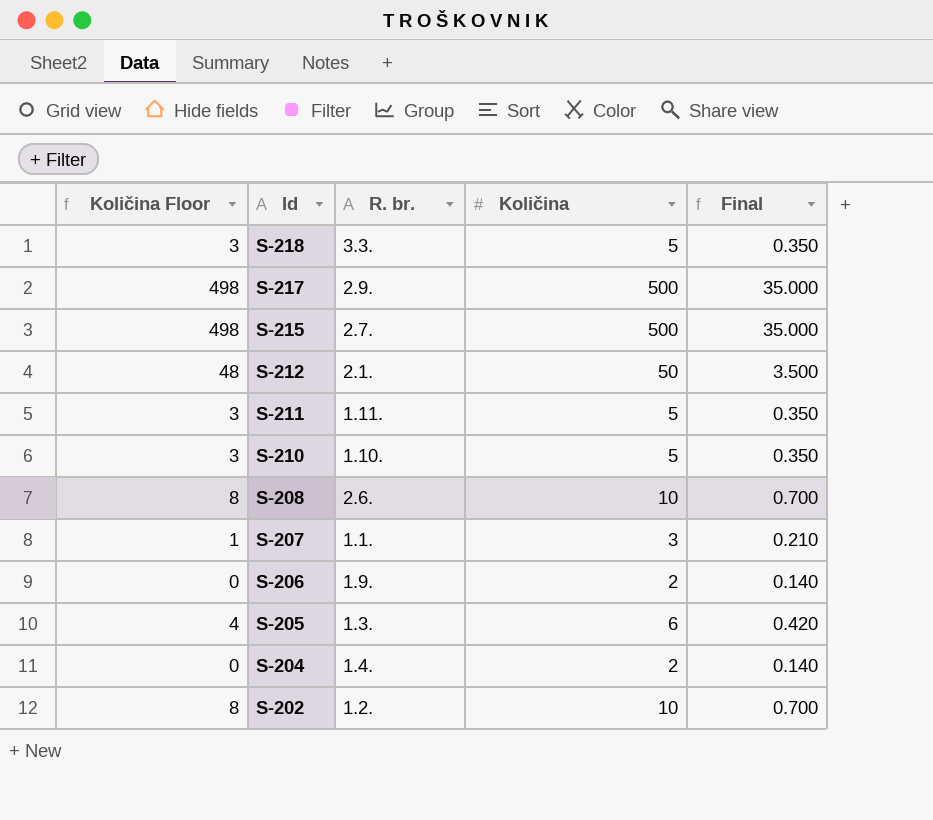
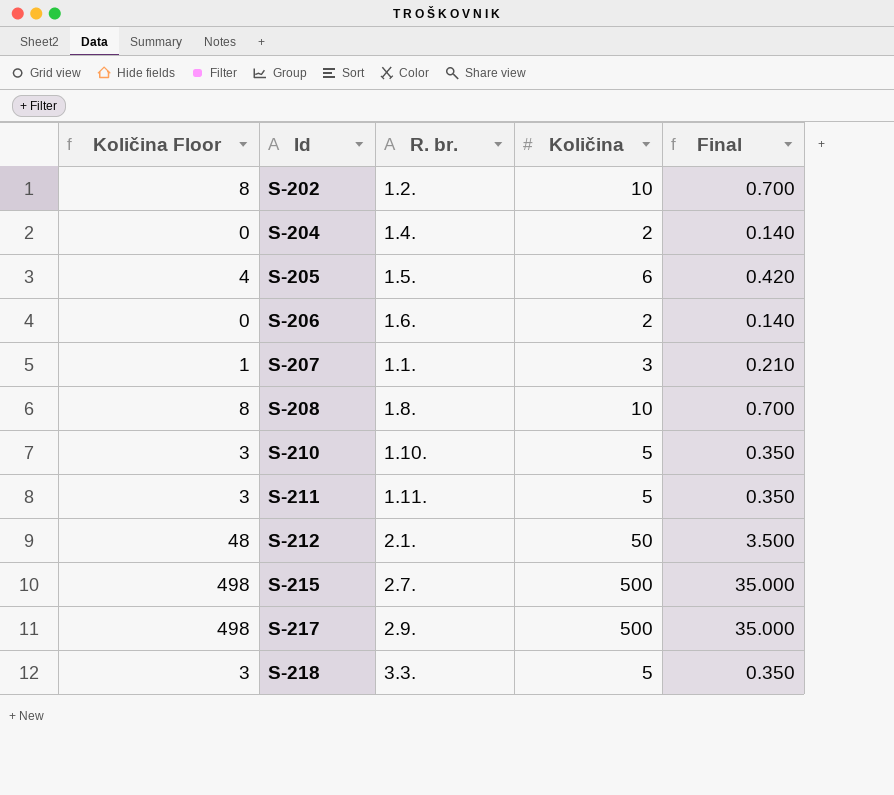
row order: Id descending -> Id ascending
S-205 | R. br.: 1.3. -> 1.5.
S-206 | R. br.: 1.9. -> 1.6.
S-208 | R. br.: 2.6. -> 1.8.

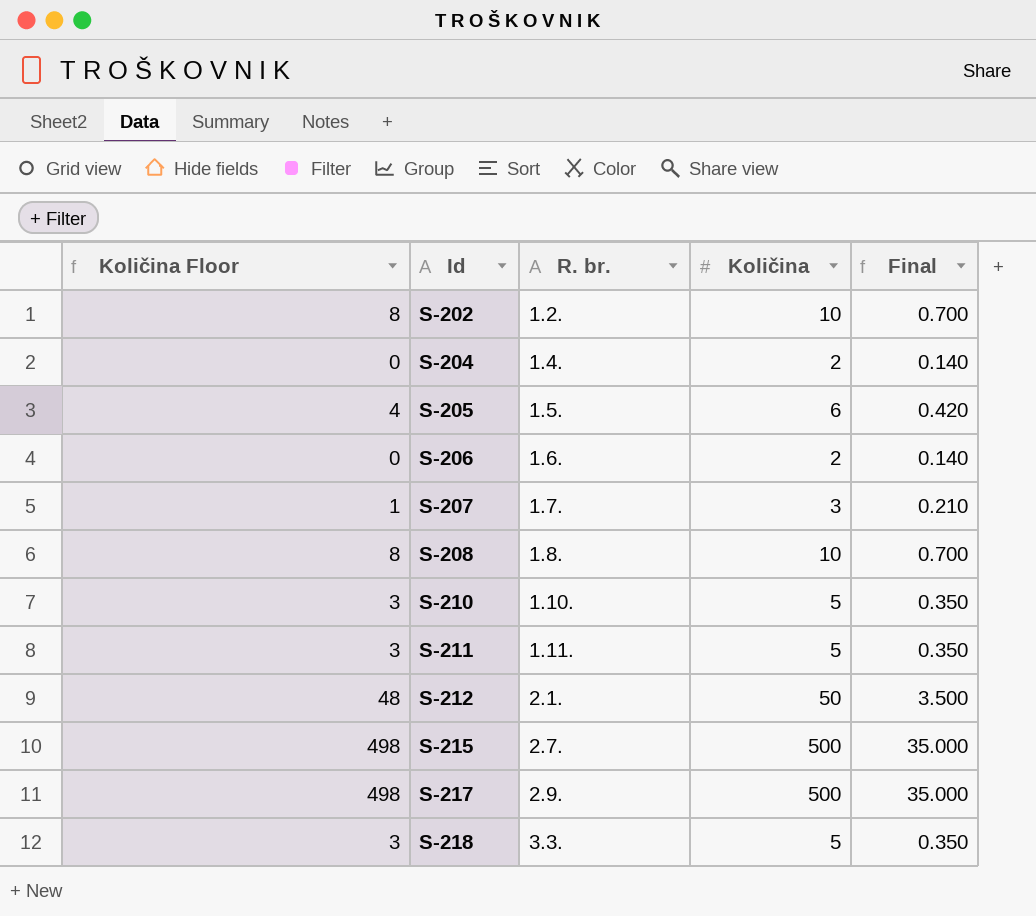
S-207 | R. br.: 1.1. -> 1.7.

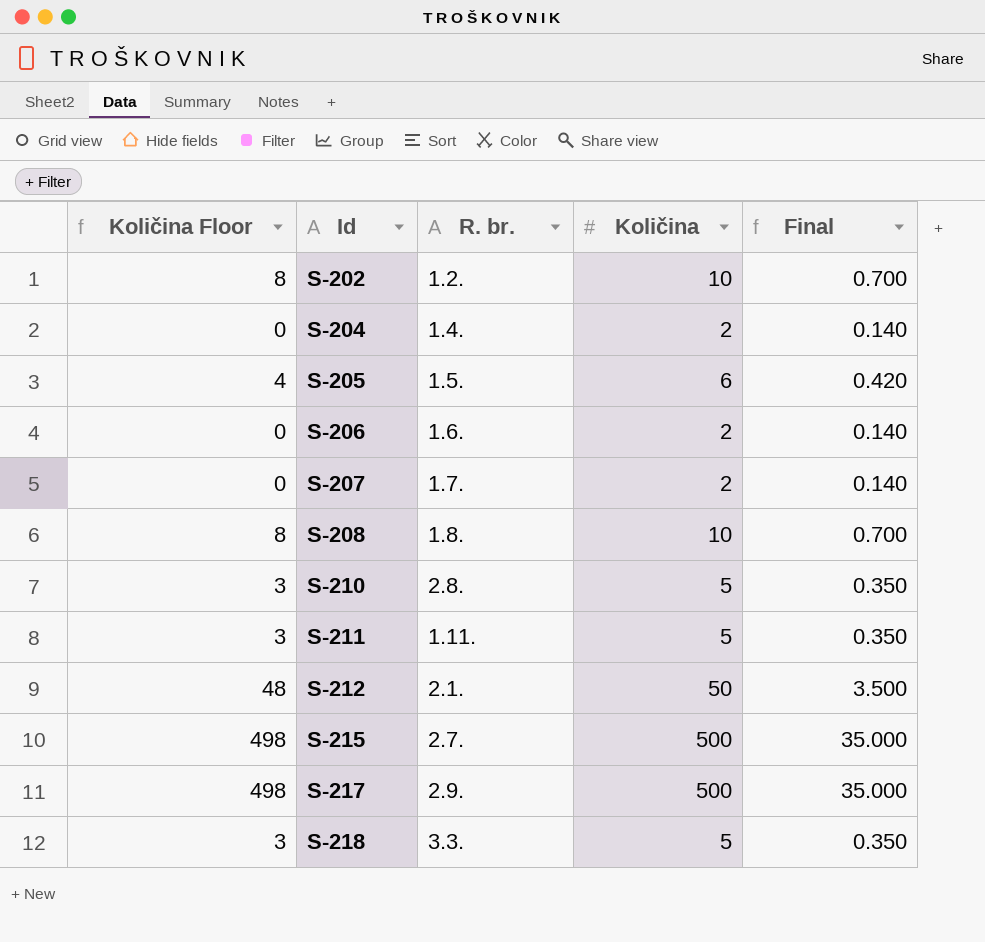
S-207 | Količina Floor: 1 -> 0
S-207 | Količina: 3 -> 2
S-207 | Final: 0.210 -> 0.140
S-210 | R. br.: 1.10. -> 2.8.

